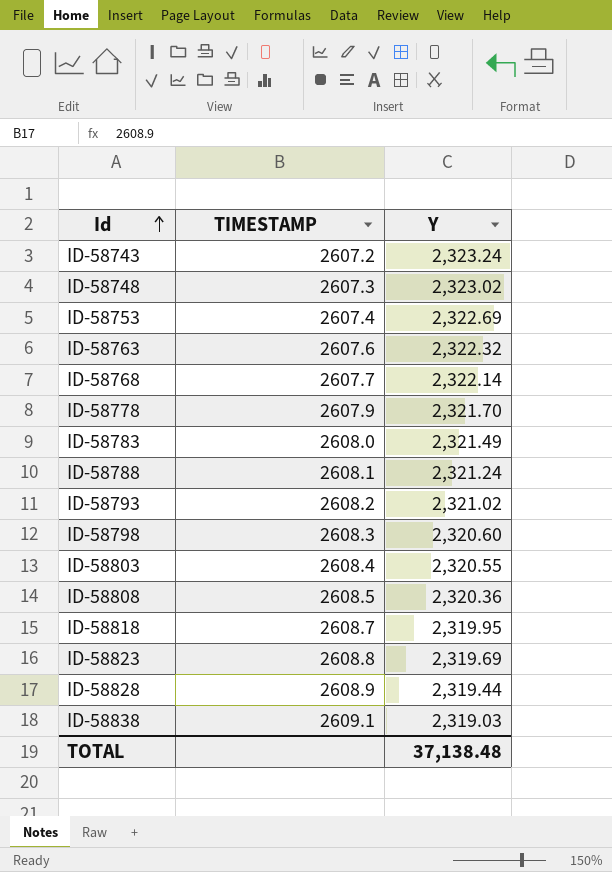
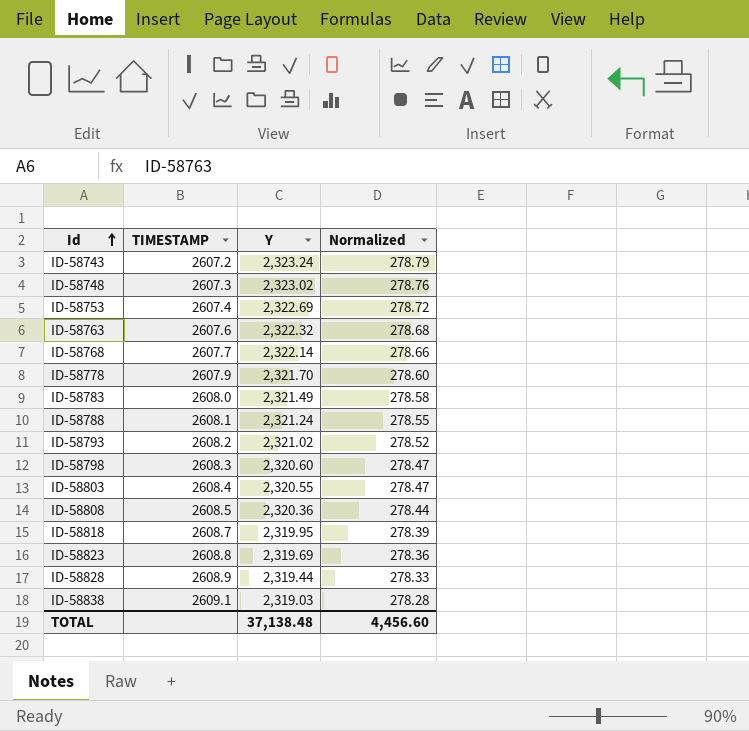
column Normalized | formula: none -> [Y] * 0.12

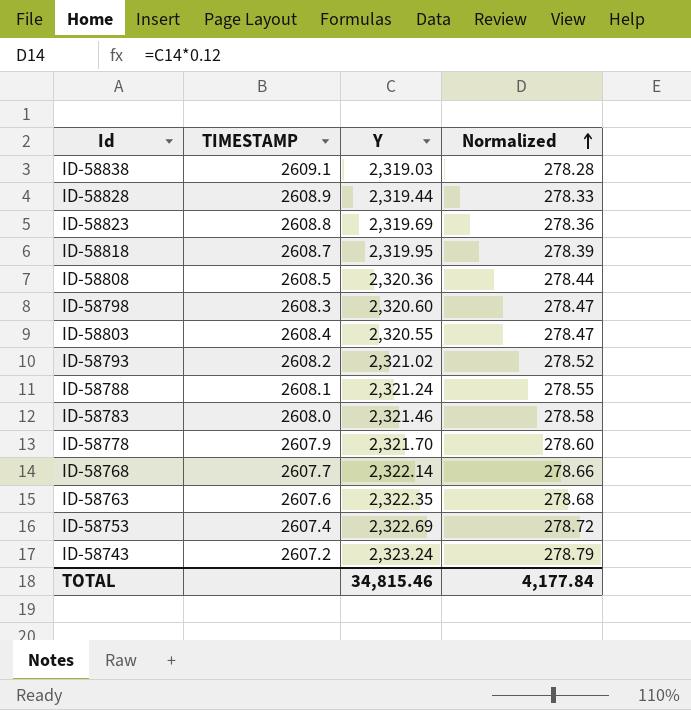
row order: Id ascending -> Normalized ascending
row ID-58748: 2607.3 | 2,323.02 | 278.76 -> none
ID-58783 | Y: 2,321.49 -> 2,321.46
ID-58763 | Y: 2,322.32 -> 2,322.35
TOTAL | Y: 37,138.48 -> 34,815.46
TOTAL | Normalized: 4,456.60 -> 4,177.84

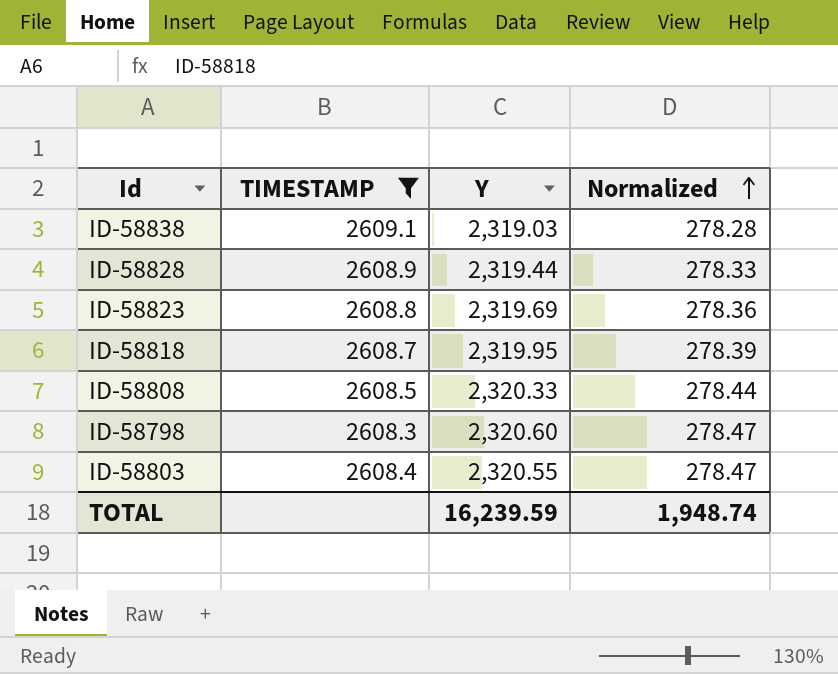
filter: none -> TIMESTAMP >= 2608.3
ID-58808 | Y: 2,320.36 -> 2,320.33
TOTAL | Y: 34,815.46 -> 16,239.59
TOTAL | Normalized: 4,177.84 -> 1,948.74

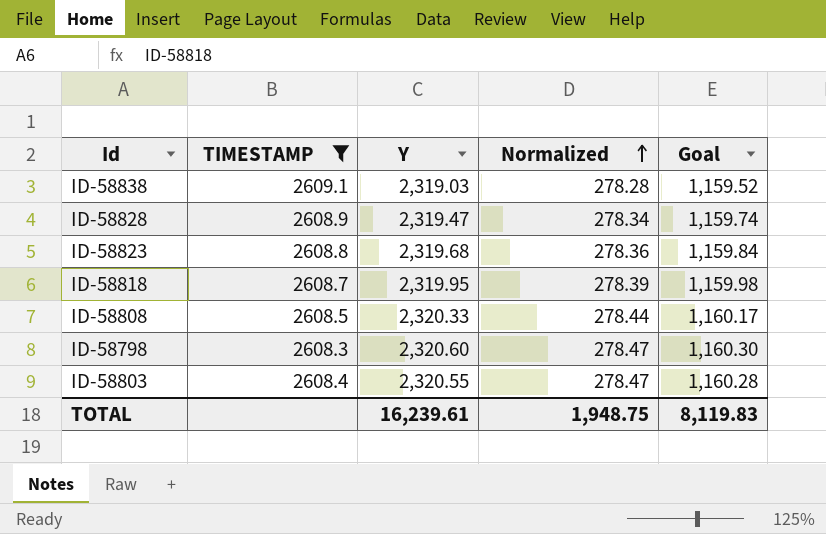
column Goal | formula: none -> [Y] * 0.5
ID-58828 | Y: 2,319.44 -> 2,319.47
ID-58828 | Normalized: 278.33 -> 278.34
ID-58823 | Y: 2,319.69 -> 2,319.68
TOTAL | Y: 16,239.59 -> 16,239.61
TOTAL | Normalized: 1,948.74 -> 1,948.75

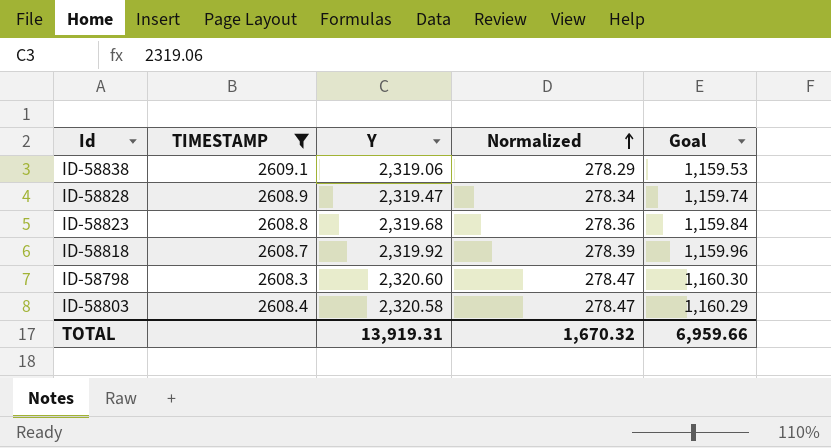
row ID-58808: 2608.5 | 2,320.33 | 278.44 | 1,160.17 -> none
ID-58838 | Y: 2,319.03 -> 2,319.06
ID-58838 | Normalized: 278.28 -> 278.29
ID-58838 | Goal: 1,159.52 -> 1,159.53
ID-58818 | Y: 2,319.95 -> 2,319.92
ID-58818 | Goal: 1,159.98 -> 1,159.96
ID-58803 | Y: 2,320.55 -> 2,320.58
ID-58803 | Goal: 1,160.28 -> 1,160.29
TOTAL | Y: 16,239.61 -> 13,919.31
TOTAL | Normalized: 1,948.75 -> 1,670.32
TOTAL | Goal: 8,119.83 -> 6,959.66

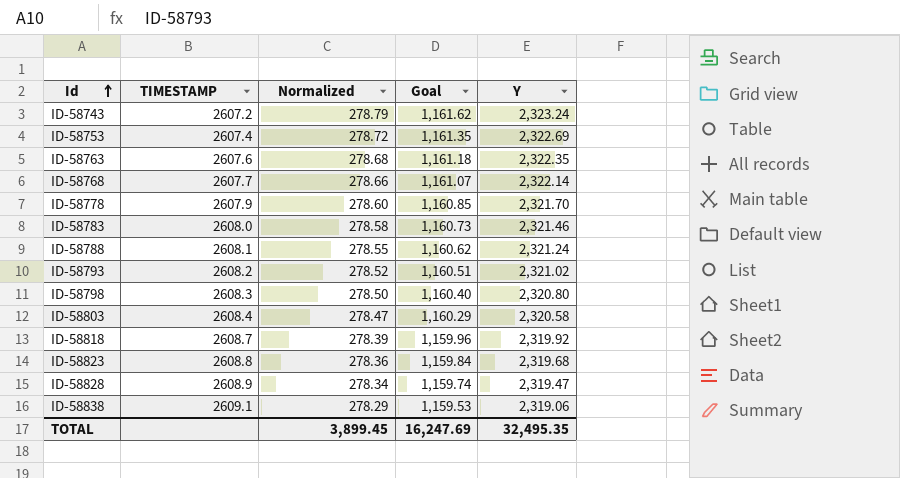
filter: TIMESTAMP >= 2608.3 -> none
row order: Normalized ascending -> Id ascending
column Y | position: 3 -> 5
ID-58798 | Normalized: 278.47 -> 278.50
ID-58798 | Goal: 1,160.30 -> 1,160.40
ID-58798 | Y: 2,320.60 -> 2,320.80
TOTAL | Normalized: 1,670.32 -> 3,899.45
TOTAL | Goal: 6,959.66 -> 16,247.69
TOTAL | Y: 13,919.31 -> 32,495.35

